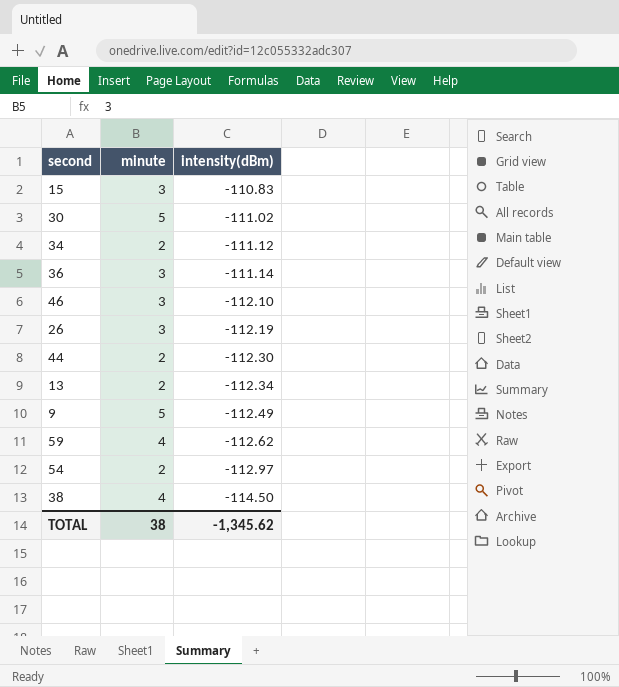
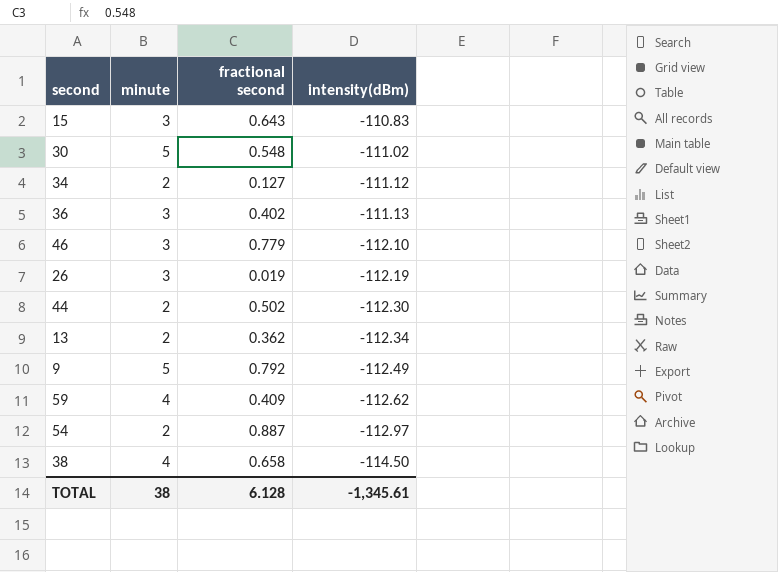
column fractional second | position: none -> 3
36 | intensity(dBm): -111.14 -> -111.13
TOTAL | intensity(dBm): -1,345.62 -> -1,345.61

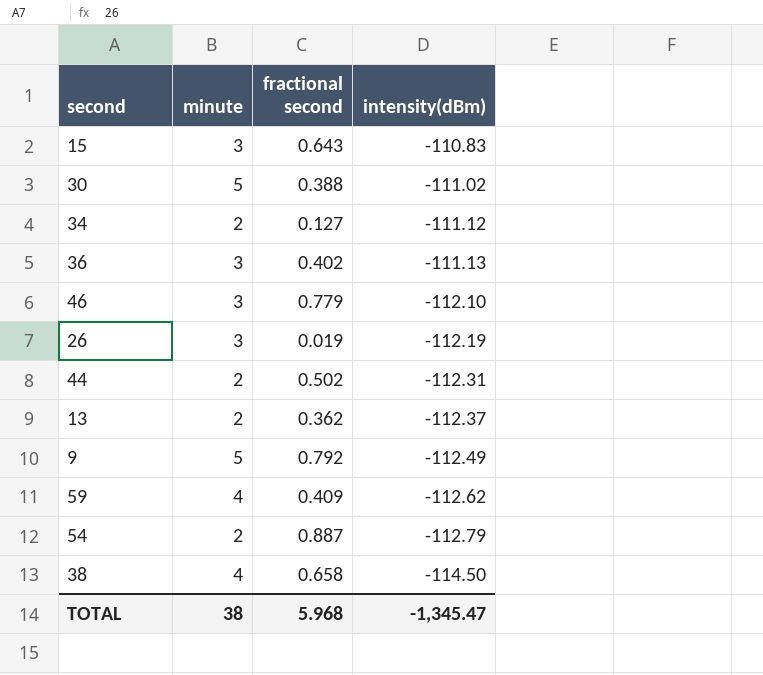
30 | fractional second: 0.548 -> 0.388
44 | intensity(dBm): -112.30 -> -112.31
13 | intensity(dBm): -112.34 -> -112.37
54 | intensity(dBm): -112.97 -> -112.79
TOTAL | fractional second: 6.128 -> 5.968
TOTAL | intensity(dBm): -1,345.61 -> -1,345.47

